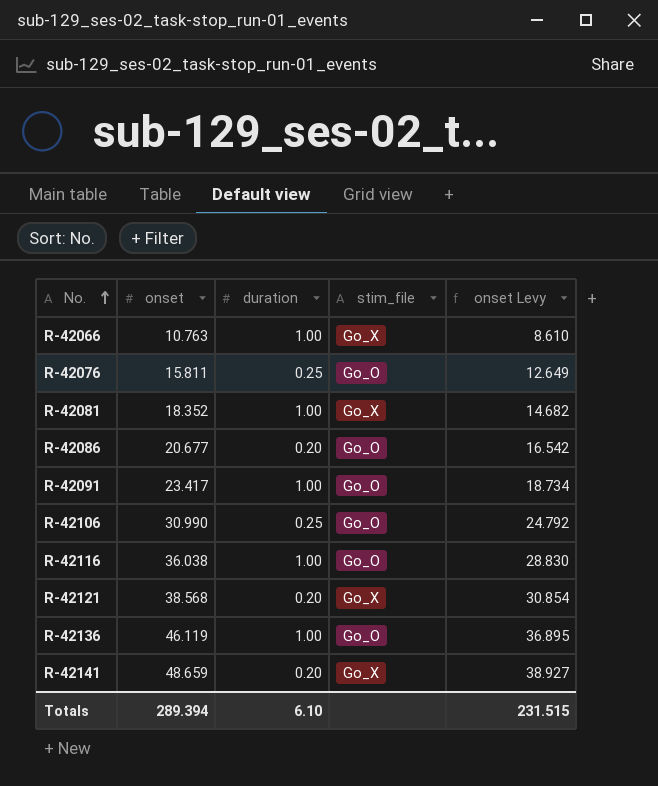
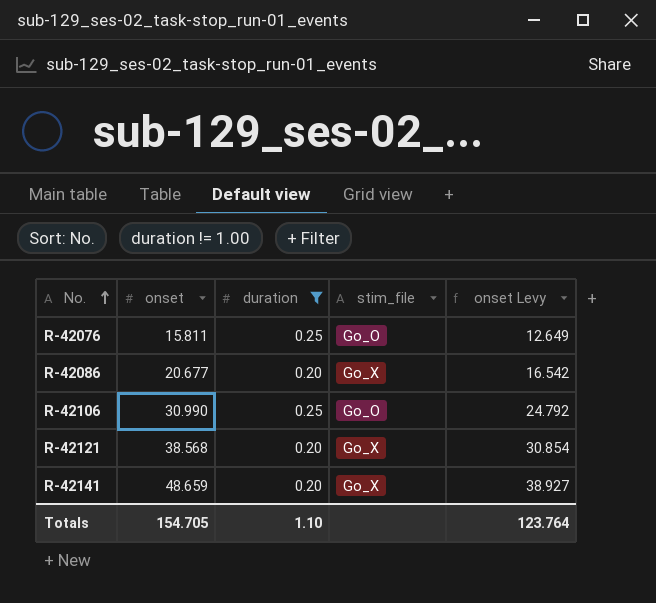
filter: none -> duration != 1.00
R-42086 | stim_file: Go_O -> Go_X
Totals | onset: 289.394 -> 154.705
Totals | duration: 6.10 -> 1.10
Totals | onset Levy: 231.515 -> 123.764

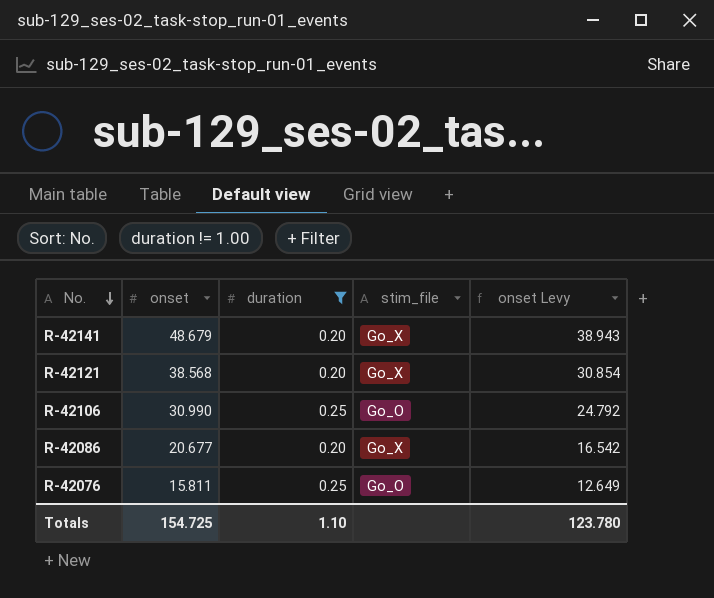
row order: No. ascending -> No. descending
R-42141 | onset: 48.659 -> 48.679
R-42141 | onset Levy: 38.927 -> 38.943
Totals | onset: 154.705 -> 154.725
Totals | onset Levy: 123.764 -> 123.780

